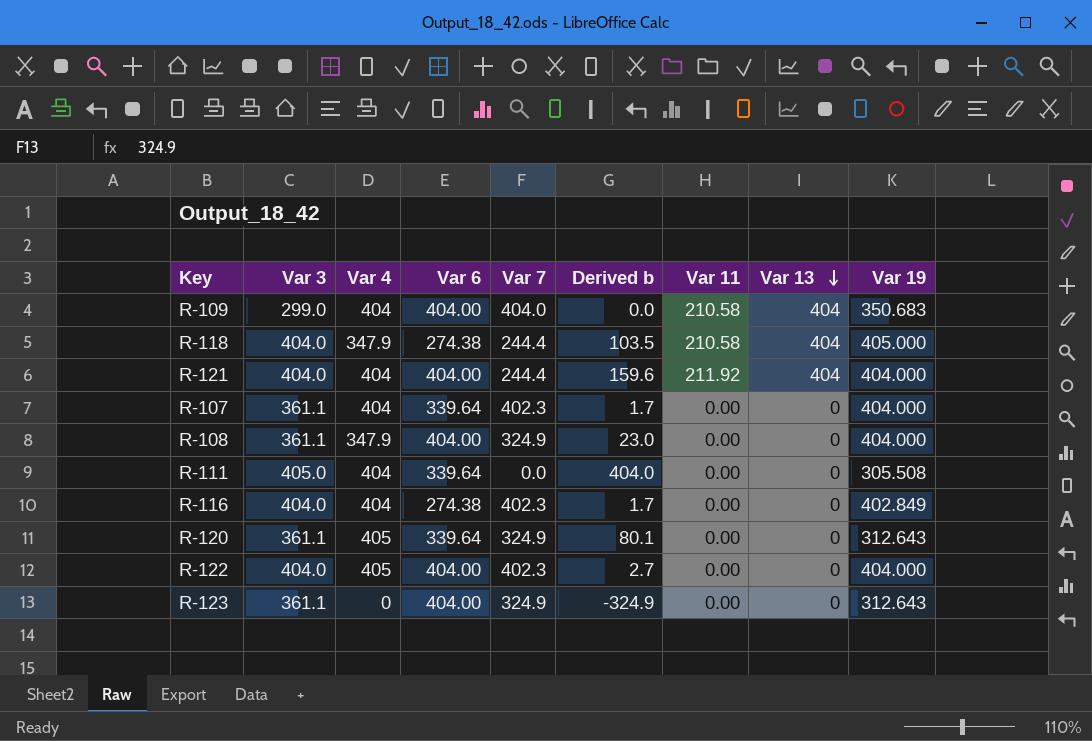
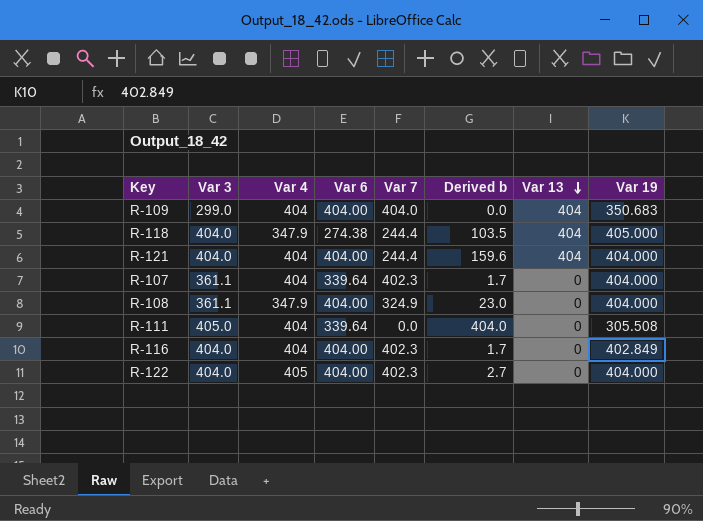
column Var 11 | position: 7 -> none
row R-120: 361.1 | 405 | 339.64 | 324.9 | 80.1 | 0.00 | 0 | 312.643 -> none
row R-123: 361.1 | 0 | 404.00 | 324.9 | -324.9 | 0.00 | 0 | 312.643 -> none
R-116 | Var 6: 274.38 -> 404.00

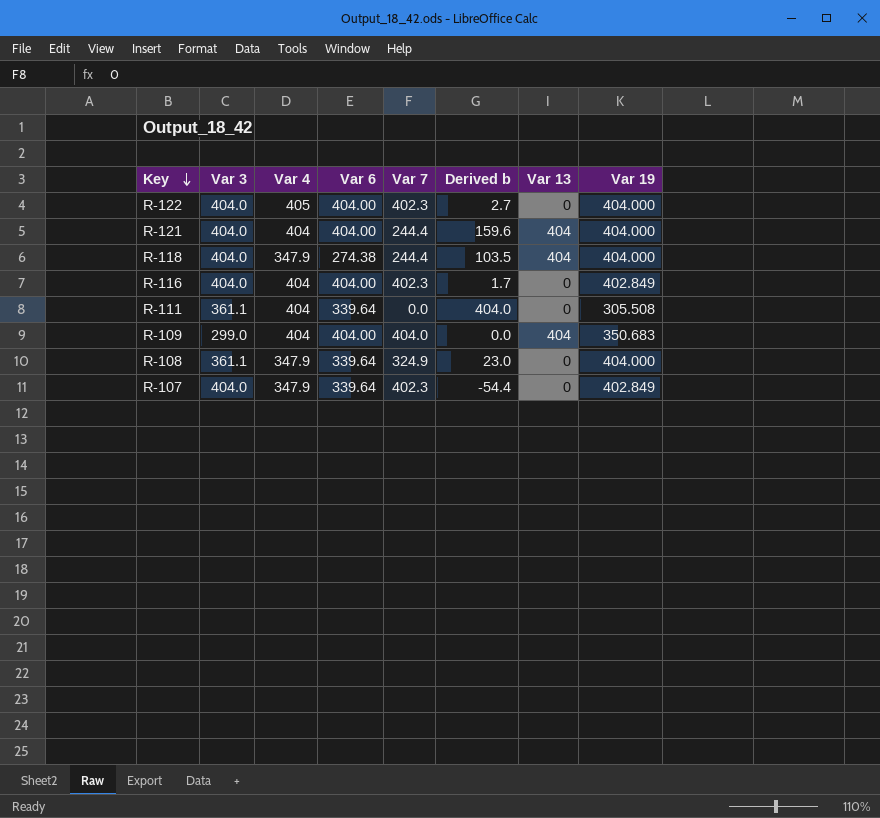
row order: Var 13 descending -> Key descending
R-118 | Var 19: 405.000 -> 404.000
R-111 | Var 3: 405.0 -> 361.1
R-108 | Var 6: 404.00 -> 339.64
R-107 | Var 3: 361.1 -> 404.0
R-107 | Var 4: 404 -> 347.9
R-107 | Derived b: 1.7 -> -54.4
R-107 | Var 19: 404.000 -> 402.849

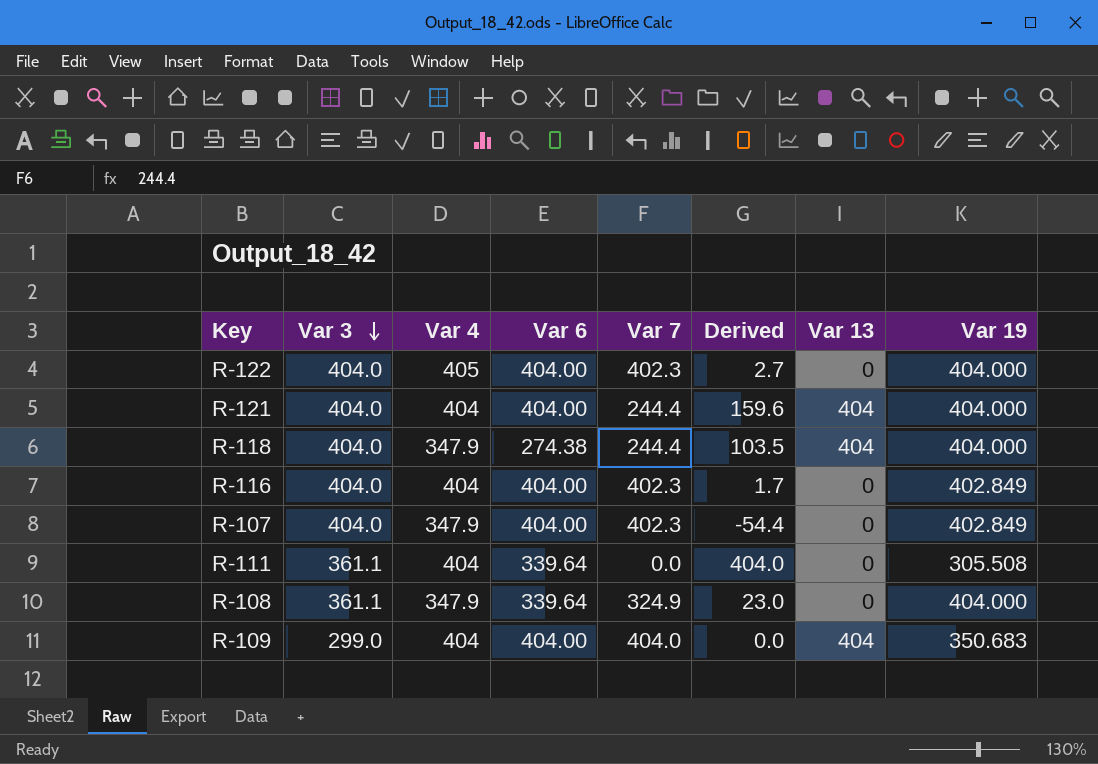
row order: Key descending -> Var 3 descending
column name: Derived b -> Derived
R-107 | Var 6: 339.64 -> 404.00

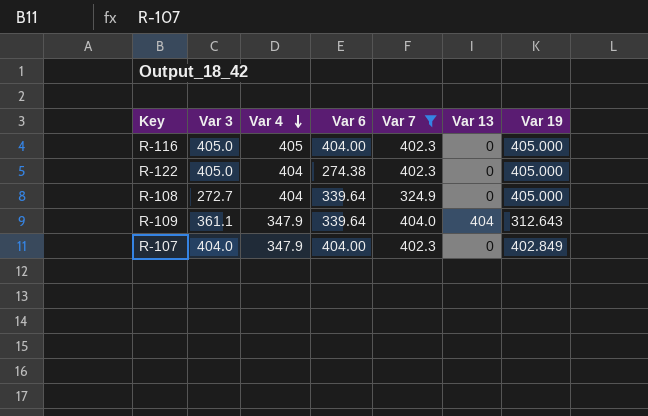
filter: none -> Var 7 >= 324.9
row order: Var 3 descending -> Var 4 descending
column Derived | formula: [Var 4] - [Var 7] -> none
R-116 | Var 3: 404.0 -> 405.0
R-116 | Var 4: 404 -> 405
R-116 | Var 19: 402.849 -> 405.000
R-122 | Var 3: 404.0 -> 405.0
R-122 | Var 4: 405 -> 404
R-122 | Var 6: 404.00 -> 274.38
R-122 | Var 19: 404.000 -> 405.000
R-108 | Var 3: 361.1 -> 272.7
R-108 | Var 4: 347.9 -> 404
R-108 | Var 19: 404.000 -> 405.000
R-109 | Var 3: 299.0 -> 361.1
R-109 | Var 4: 404 -> 347.9
R-109 | Var 6: 404.00 -> 339.64
R-109 | Var 19: 350.683 -> 312.643

